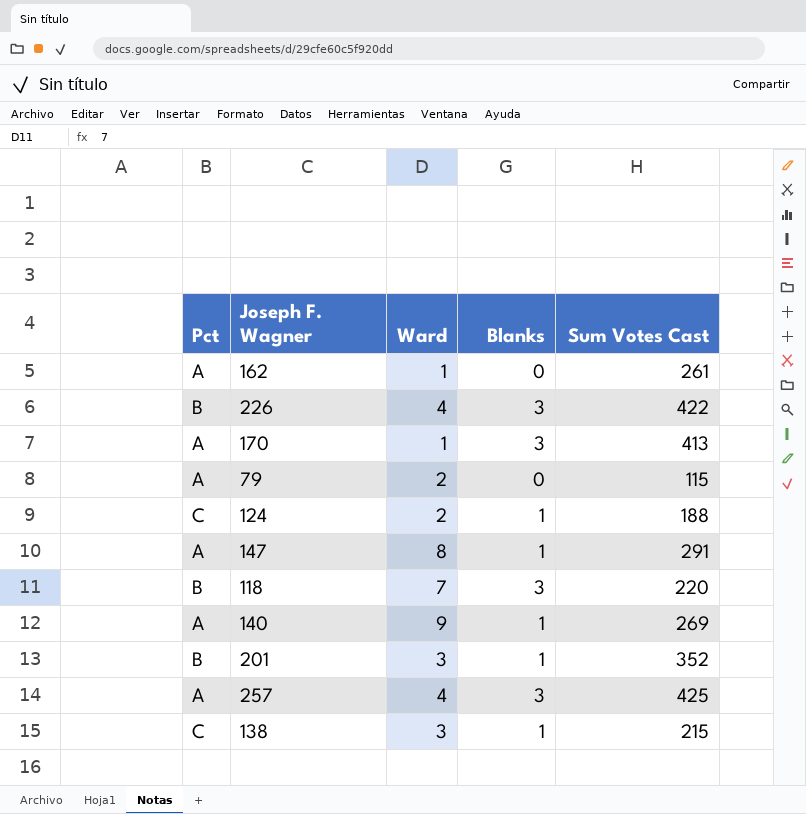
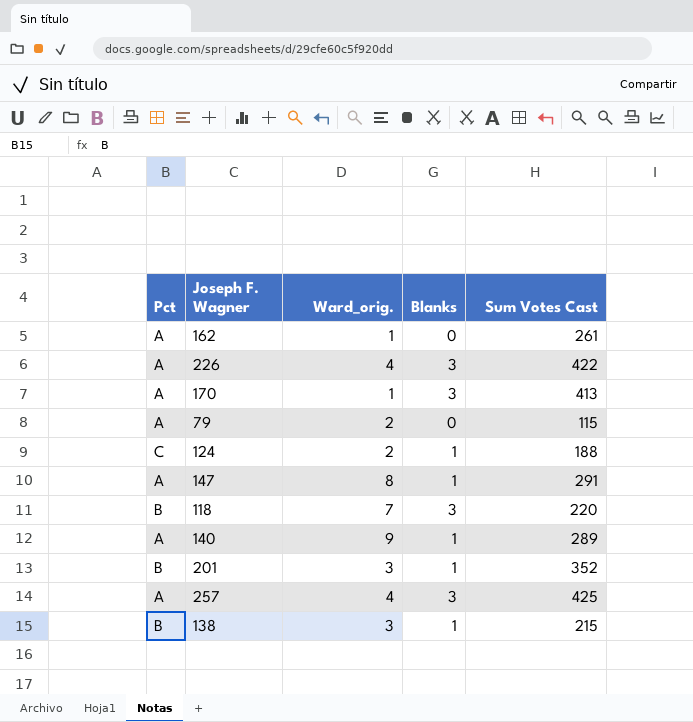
column name: Ward -> Ward_orig.
226 | Pct: B -> A
140 | Sum Votes Cast: 269 -> 289
138 | Pct: C -> B

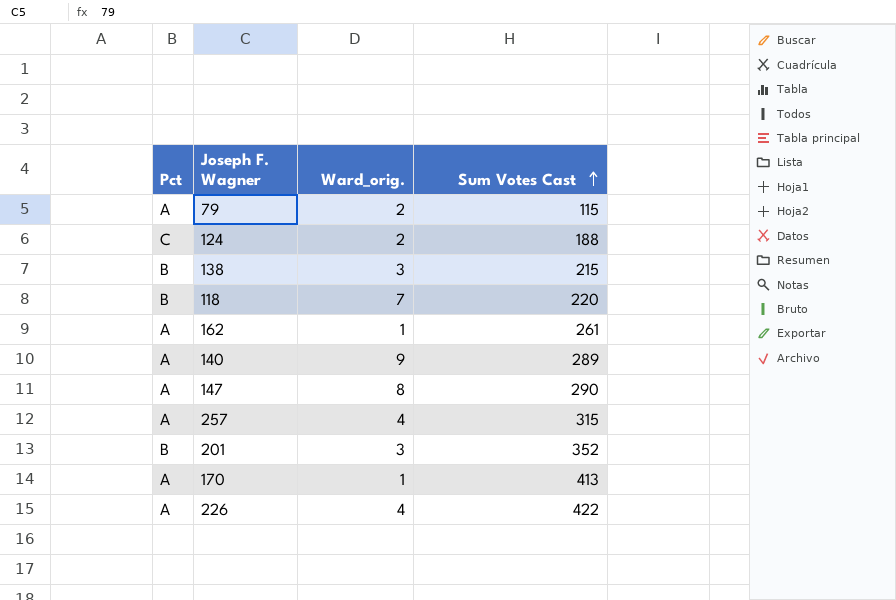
row order: none -> Sum Votes Cast ascending
column Blanks | position: 4 -> none
147 | Sum Votes Cast: 291 -> 290
257 | Sum Votes Cast: 425 -> 315

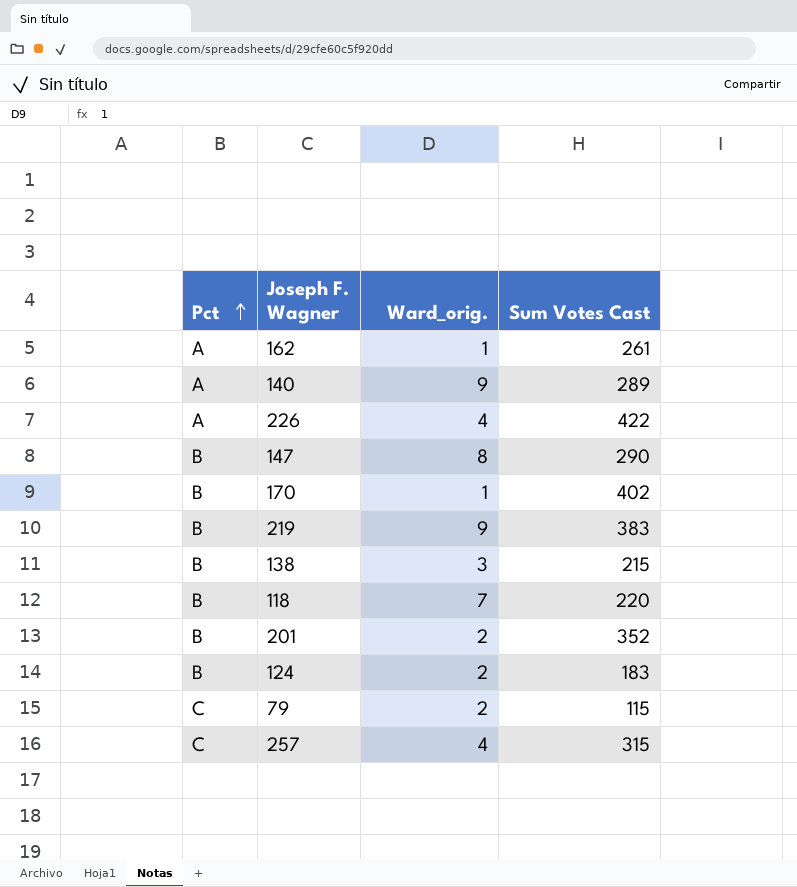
row order: Sum Votes Cast ascending -> Pct ascending
147 | Pct: A -> B
170 | Pct: A -> B
170 | Sum Votes Cast: 413 -> 402
row 219: none -> B | 9 | 383
201 | Ward_orig.: 3 -> 2
124 | Pct: C -> B
124 | Sum Votes Cast: 188 -> 183
79 | Pct: A -> C
257 | Pct: A -> C

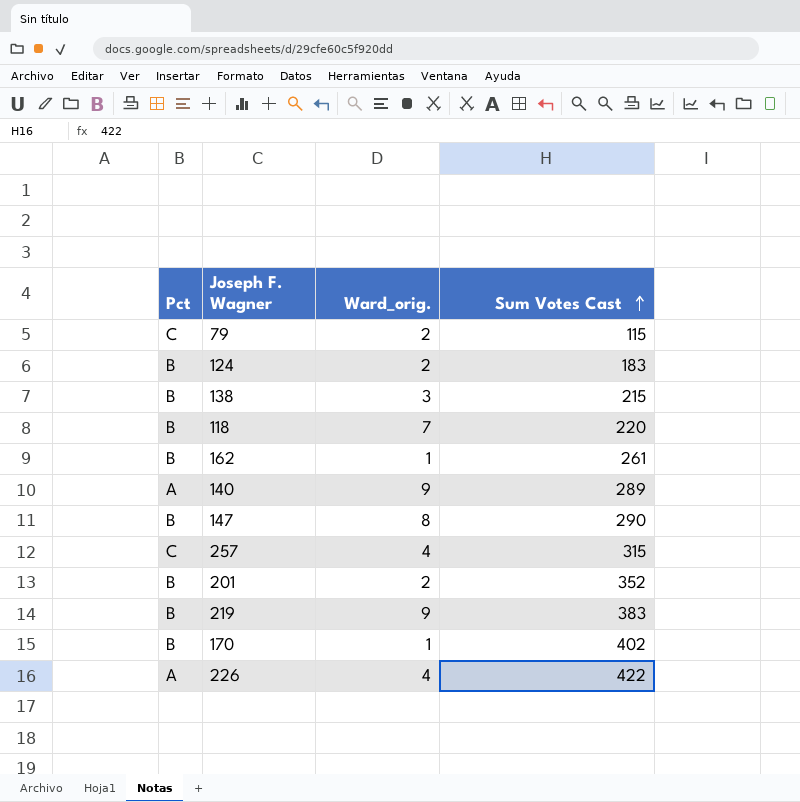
row order: Pct ascending -> Sum Votes Cast ascending
162 | Pct: A -> B

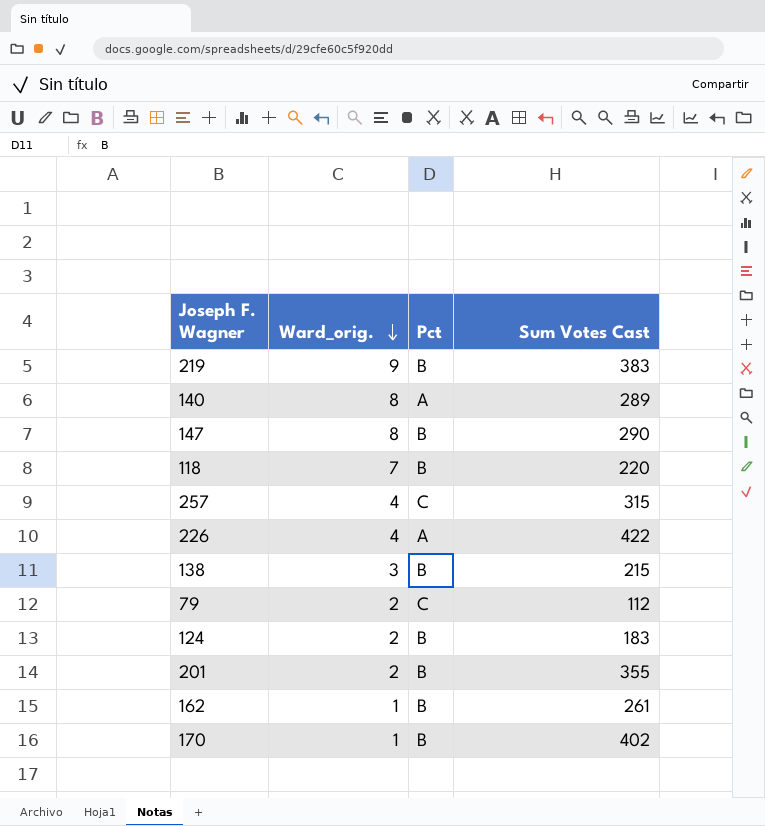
row order: Sum Votes Cast ascending -> Ward_orig. descending
column Pct | position: 1 -> 3
140 | Ward_orig.: 9 -> 8
79 | Sum Votes Cast: 115 -> 112
201 | Sum Votes Cast: 352 -> 355

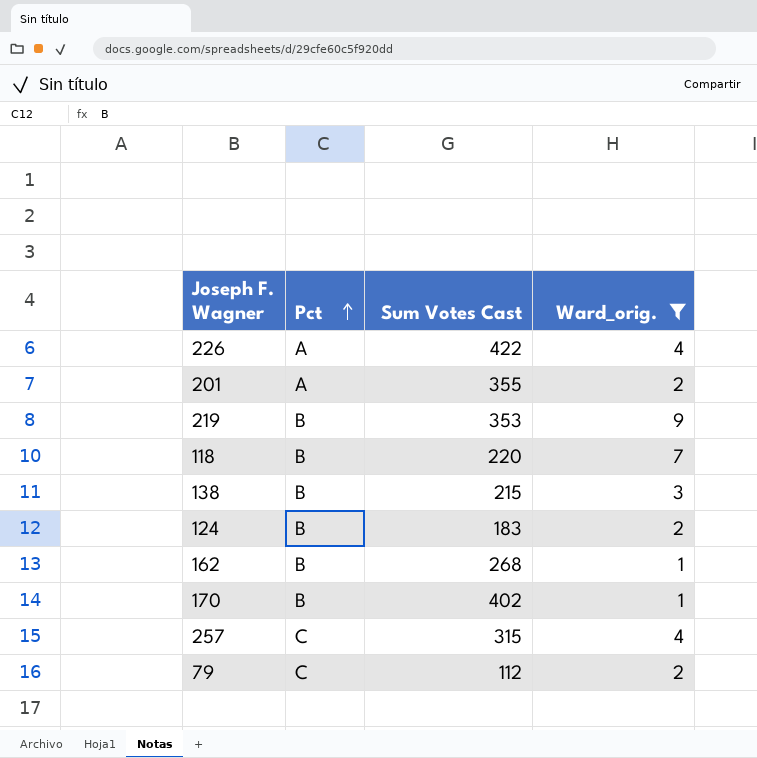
filter: none -> Ward_orig. != 8
row order: Ward_orig. descending -> Pct ascending
column Ward_orig. | position: 2 -> 4
201 | Pct: B -> A
219 | Sum Votes Cast: 383 -> 353
162 | Sum Votes Cast: 261 -> 268

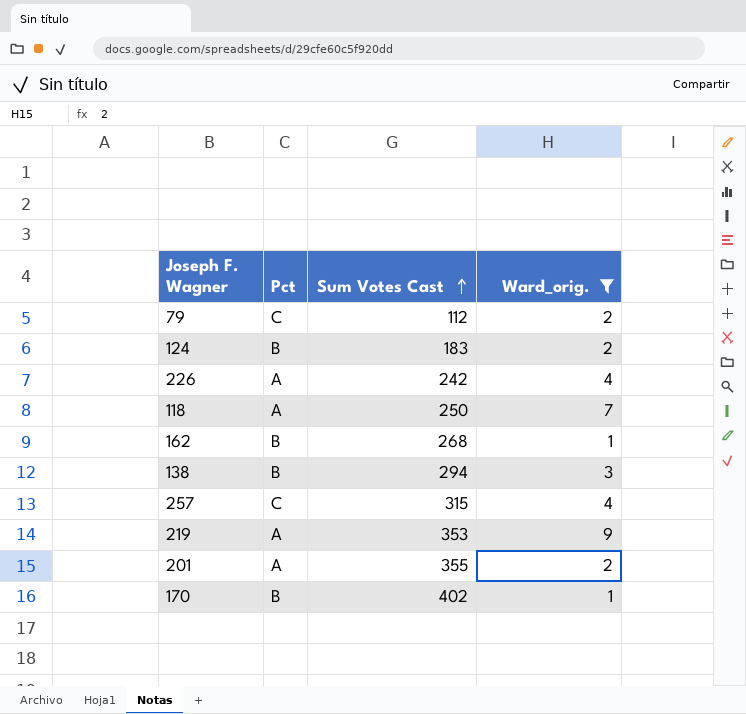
row order: Pct ascending -> Sum Votes Cast ascending
226 | Sum Votes Cast: 422 -> 242
118 | Pct: B -> A
118 | Sum Votes Cast: 220 -> 250
138 | Sum Votes Cast: 215 -> 294
219 | Pct: B -> A

